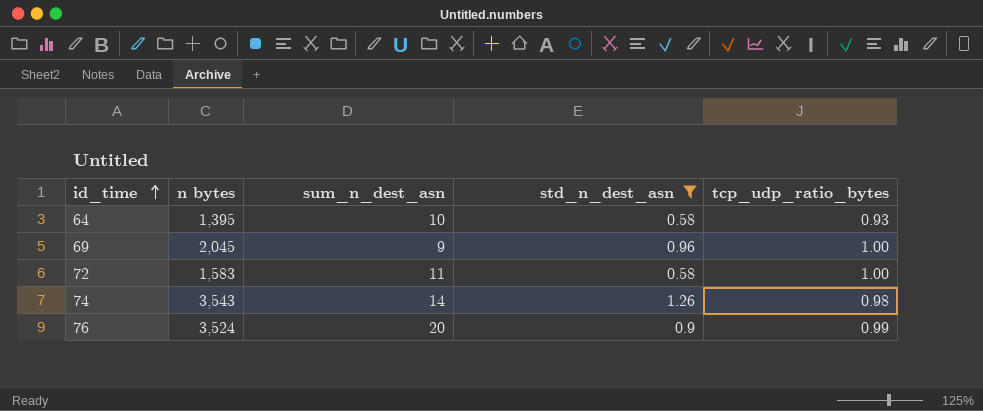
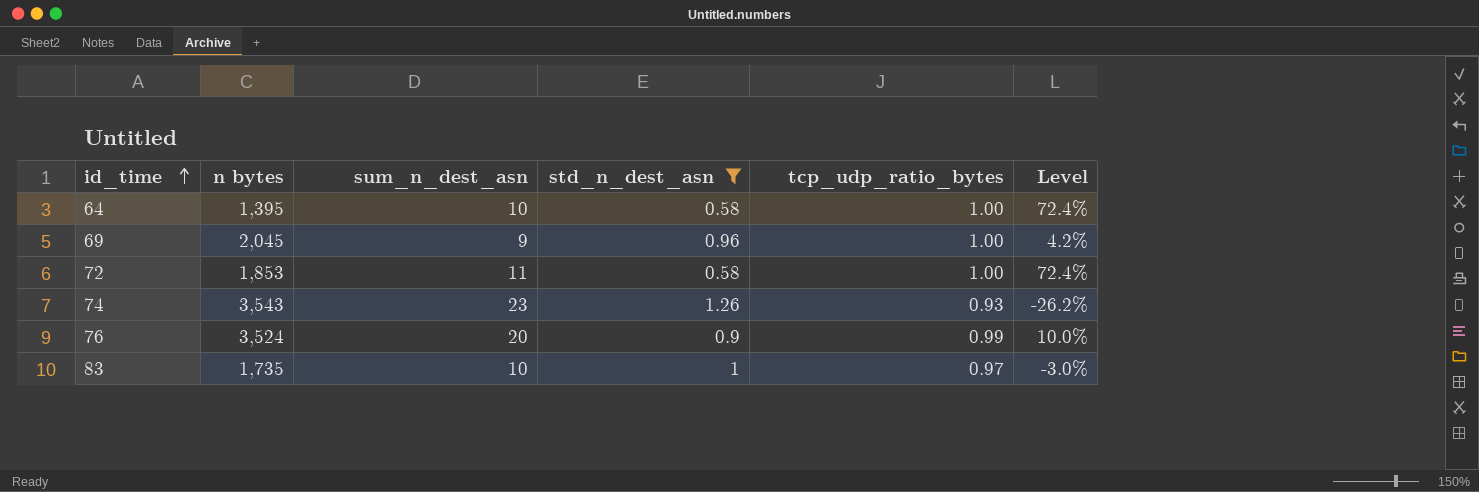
column Level | formula: none -> ([tcp_udp_ratio_bytes] - [std_n_dest_asn]) / [std_n_dest_asn]
64 | tcp_udp_ratio_bytes: 0.93 -> 1.00
72 | n bytes: 1,583 -> 1,853
74 | sum_n_dest_asn: 14 -> 23
74 | tcp_udp_ratio_bytes: 0.98 -> 0.93
row 83: none -> 1,735 | 10 | 1 | 0.97 | -3.0%

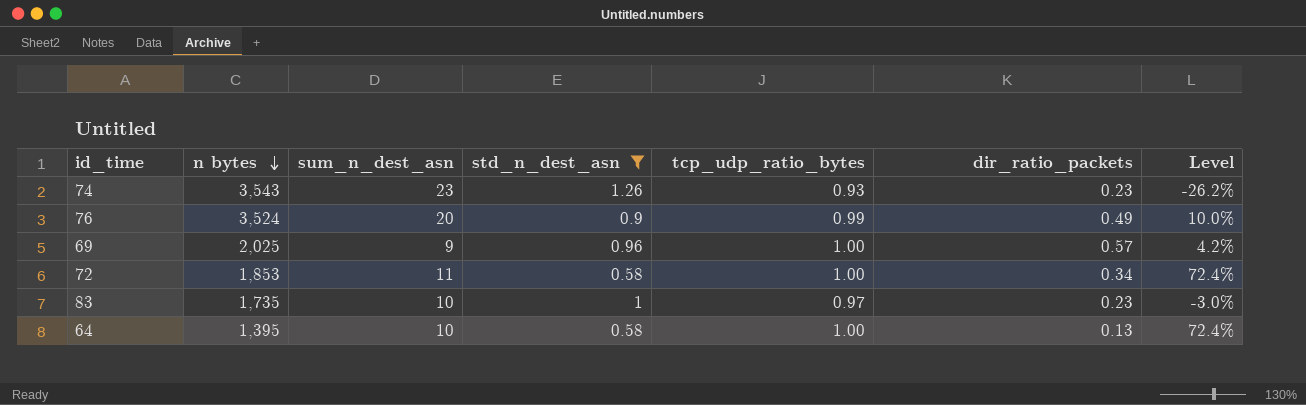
row order: id_time ascending -> n bytes descending
column dir_ratio_packets | position: none -> 6
69 | n bytes: 2,045 -> 2,025

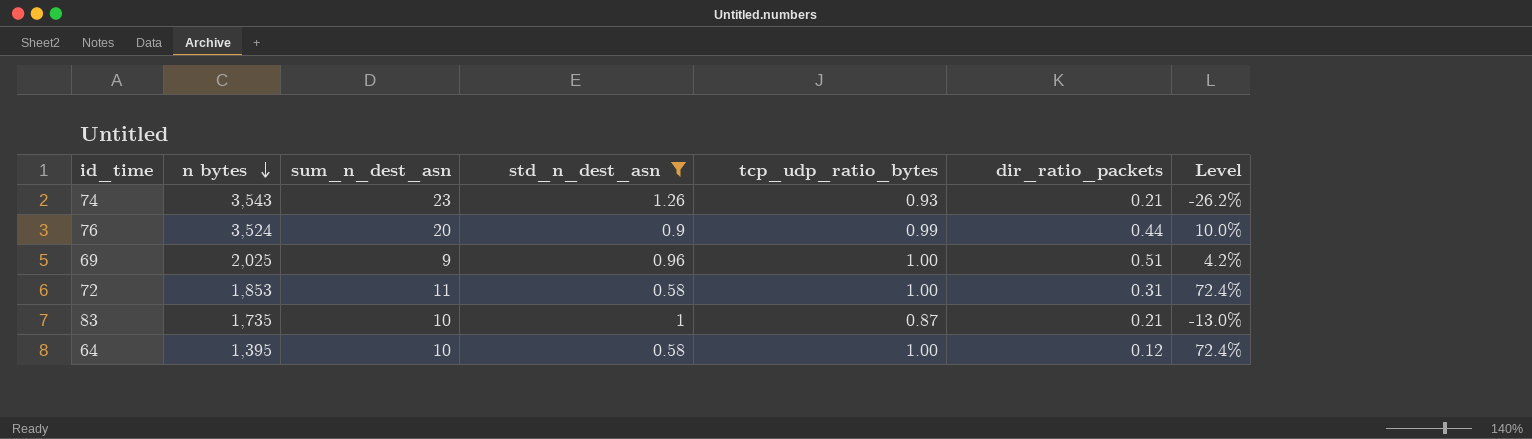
74 | dir_ratio_packets: 0.23 -> 0.21
76 | dir_ratio_packets: 0.49 -> 0.44
69 | dir_ratio_packets: 0.57 -> 0.51
72 | dir_ratio_packets: 0.34 -> 0.31
83 | tcp_udp_ratio_bytes: 0.97 -> 0.87
83 | dir_ratio_packets: 0.23 -> 0.21
83 | Level: -3.0% -> -13.0%
64 | dir_ratio_packets: 0.13 -> 0.12

